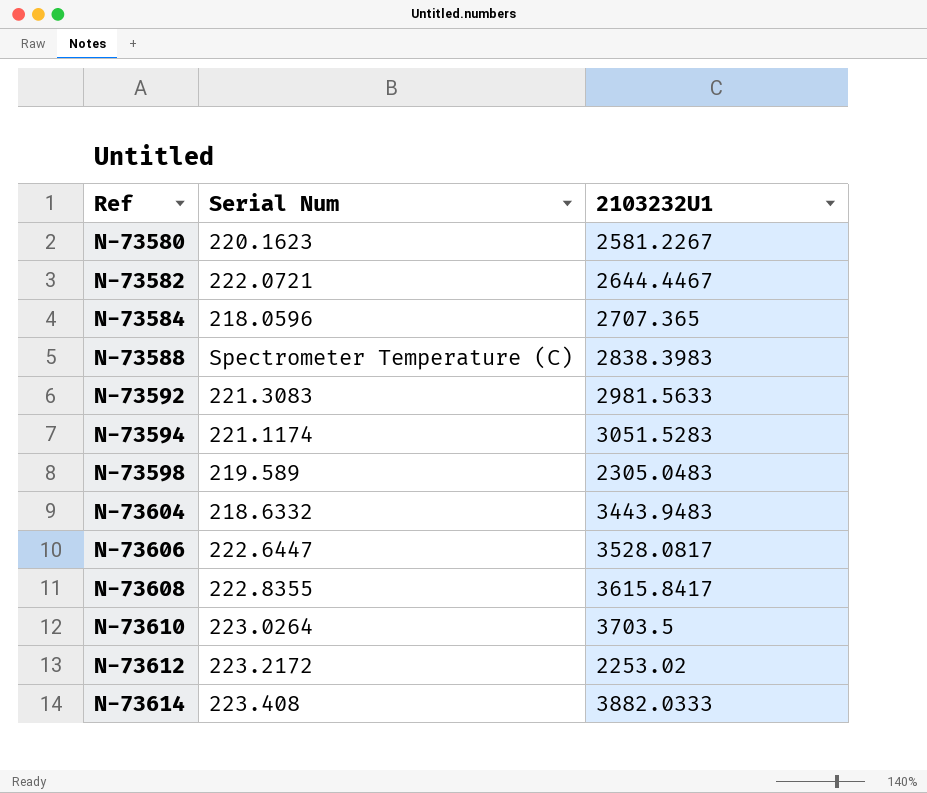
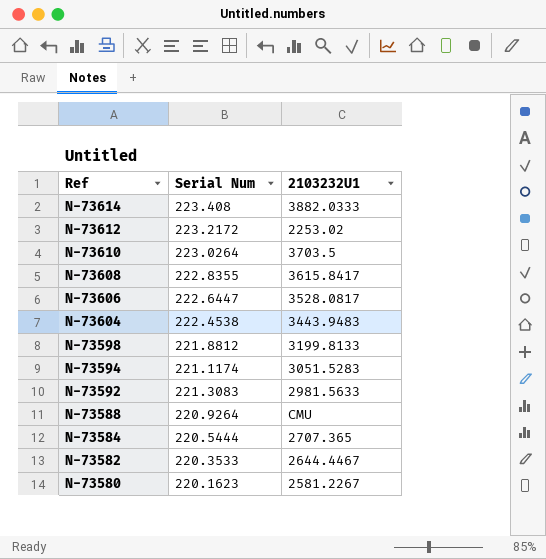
row order: Ref ascending -> Ref descending
N-73604 | Serial Num: 218.6332 -> 222.4538
N-73598 | Serial Num: 219.589 -> 221.8812
N-73598 | 2103232U1: 2305.0483 -> 3199.8133
N-73588 | Serial Num: Spectrometer Temperature (C) -> 220.9264
N-73588 | 2103232U1: 2838.3983 -> CMU
N-73584 | Serial Num: 218.0596 -> 220.5444
N-73582 | Serial Num: 222.0721 -> 220.3533

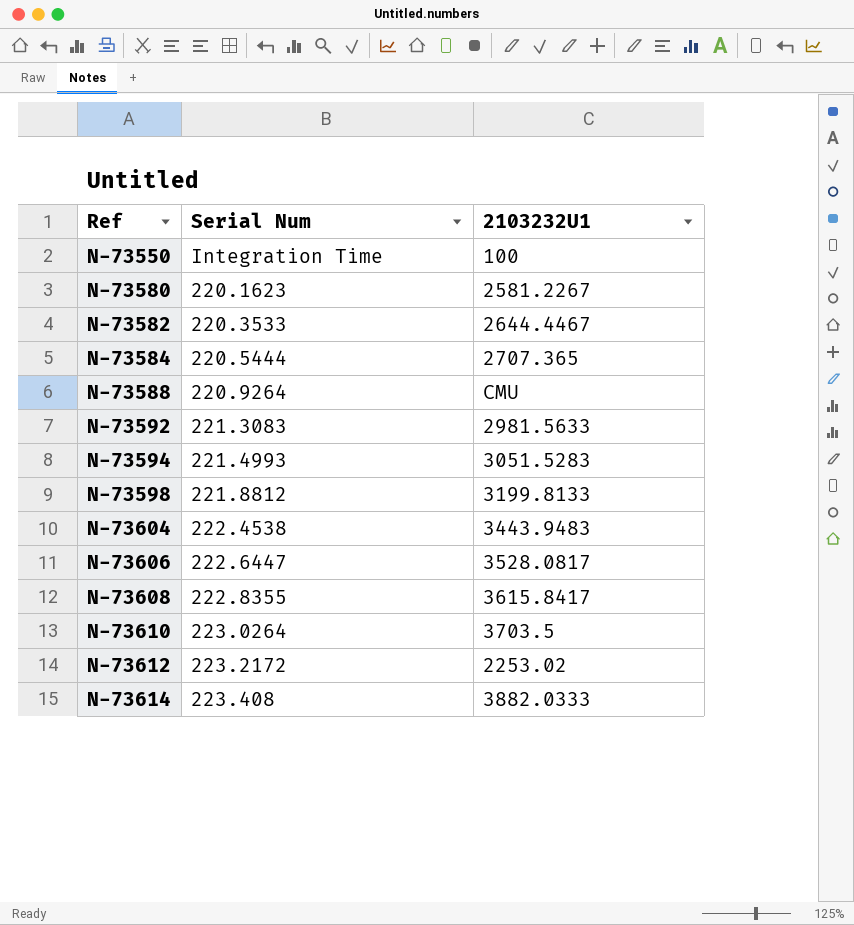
row order: Ref descending -> Ref ascending
row N-73550: none -> Integration Time | 100
N-73594 | Serial Num: 221.1174 -> 221.4993

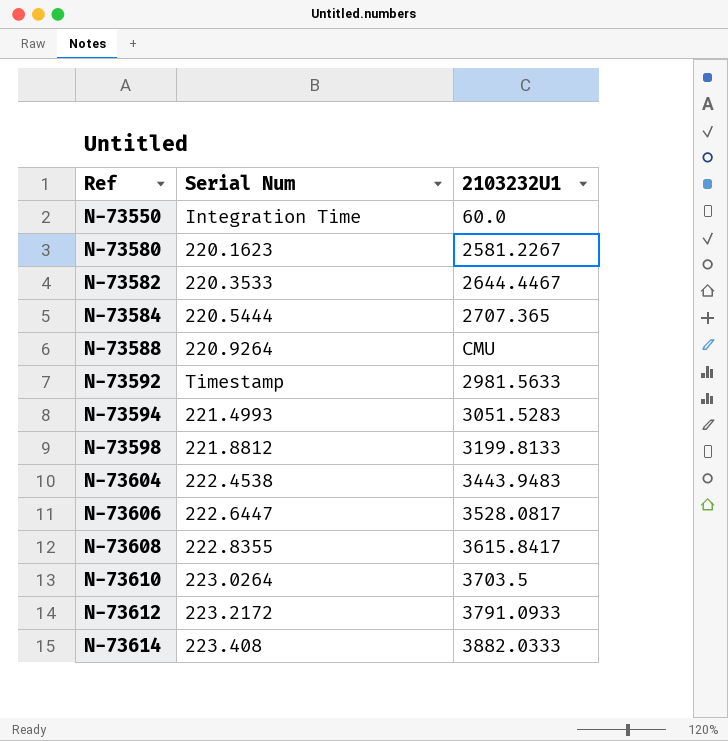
N-73550 | 2103232U1: 100 -> 60.0
N-73592 | Serial Num: 221.3083 -> Timestamp
N-73612 | 2103232U1: 2253.02 -> 3791.0933

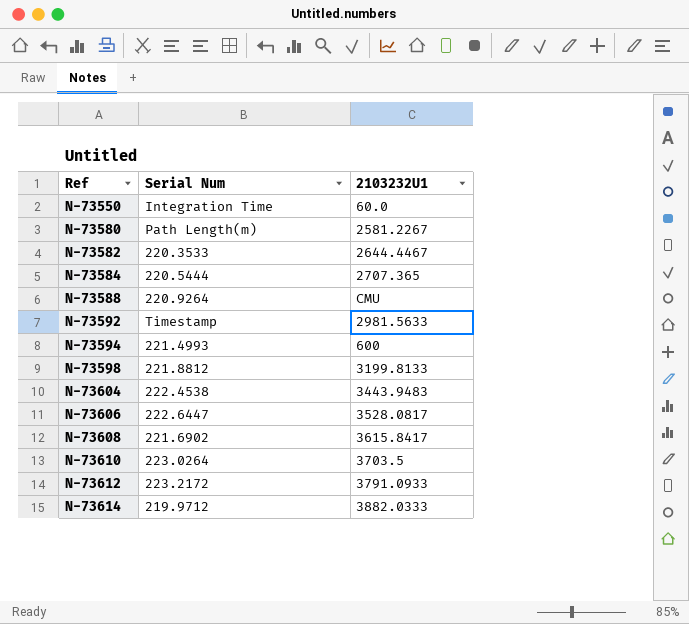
N-73580 | Serial Num: 220.1623 -> Path Length(m)
N-73594 | 2103232U1: 3051.5283 -> 600
N-73608 | Serial Num: 222.8355 -> 221.6902
N-73614 | Serial Num: 223.408 -> 219.9712

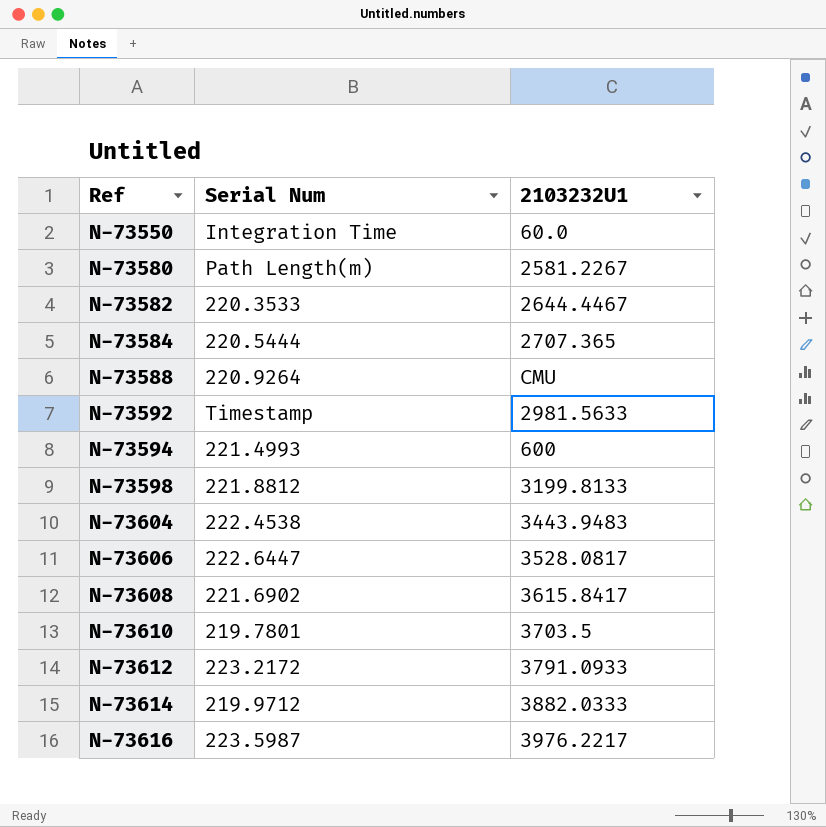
N-73610 | Serial Num: 223.0264 -> 219.7801
row N-73616: none -> 223.5987 | 3976.2217

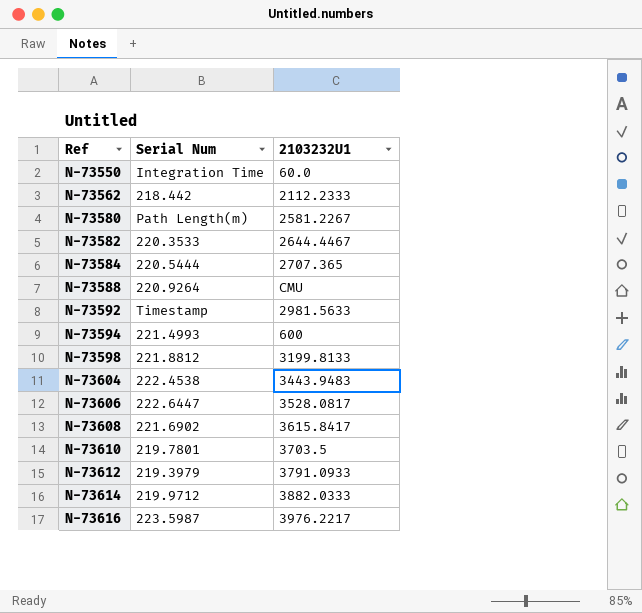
row N-73562: none -> 218.442 | 2112.2333
N-73612 | Serial Num: 223.2172 -> 219.3979

